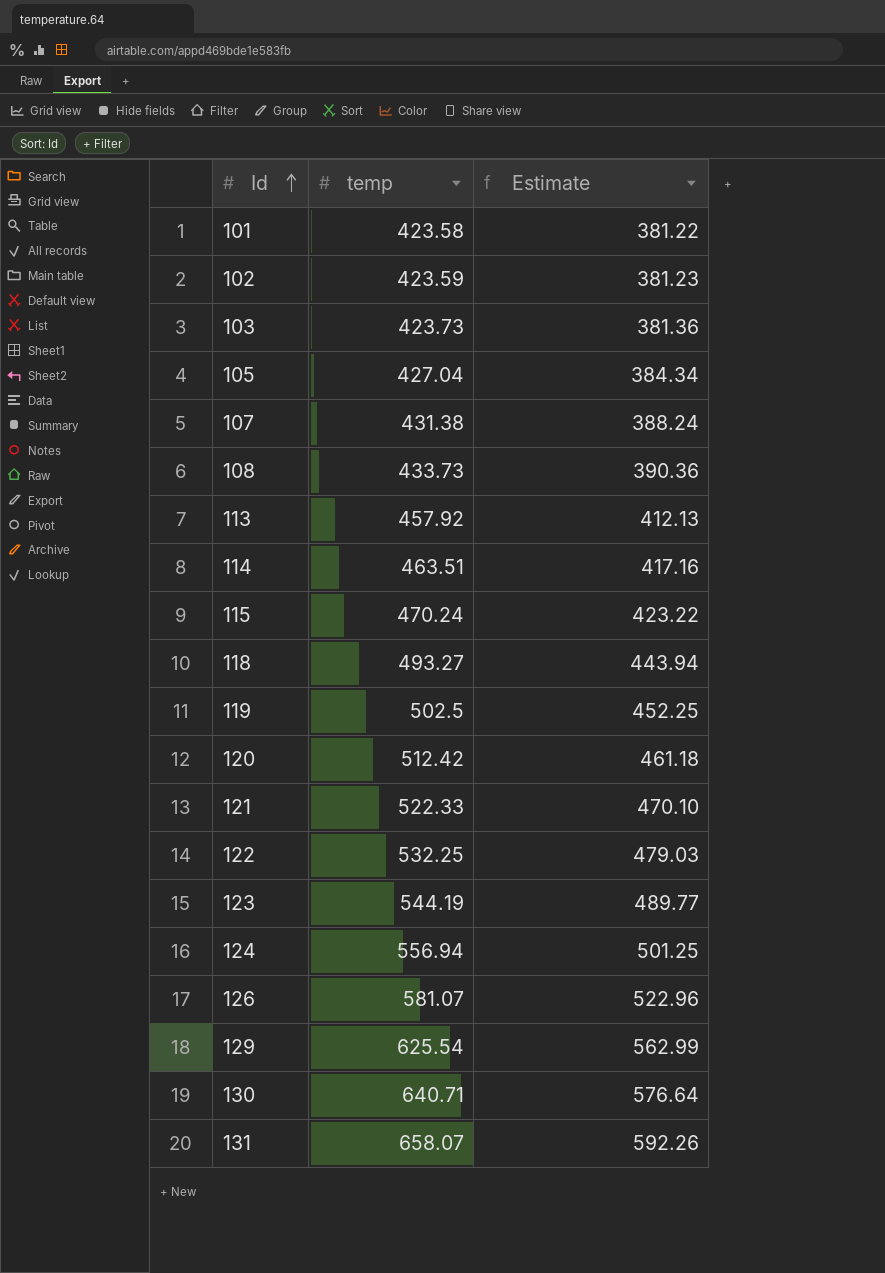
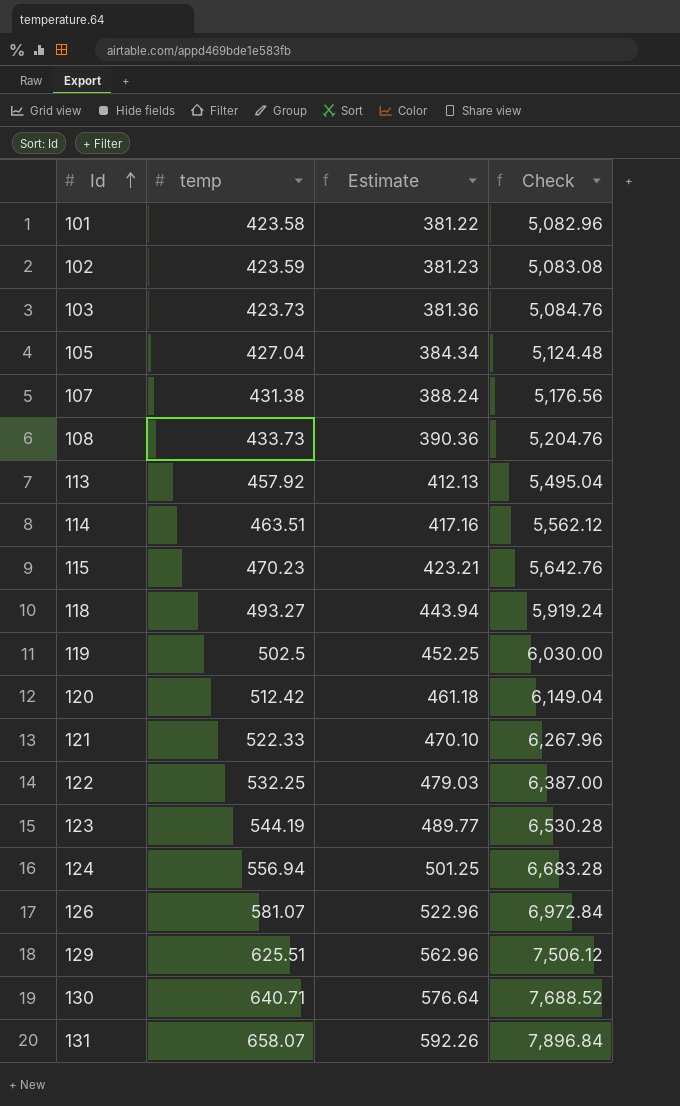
column Check | formula: none -> [temp] * 12
115 | temp: 470.24 -> 470.23
115 | Estimate: 423.22 -> 423.21
129 | temp: 625.54 -> 625.51
129 | Estimate: 562.99 -> 562.96

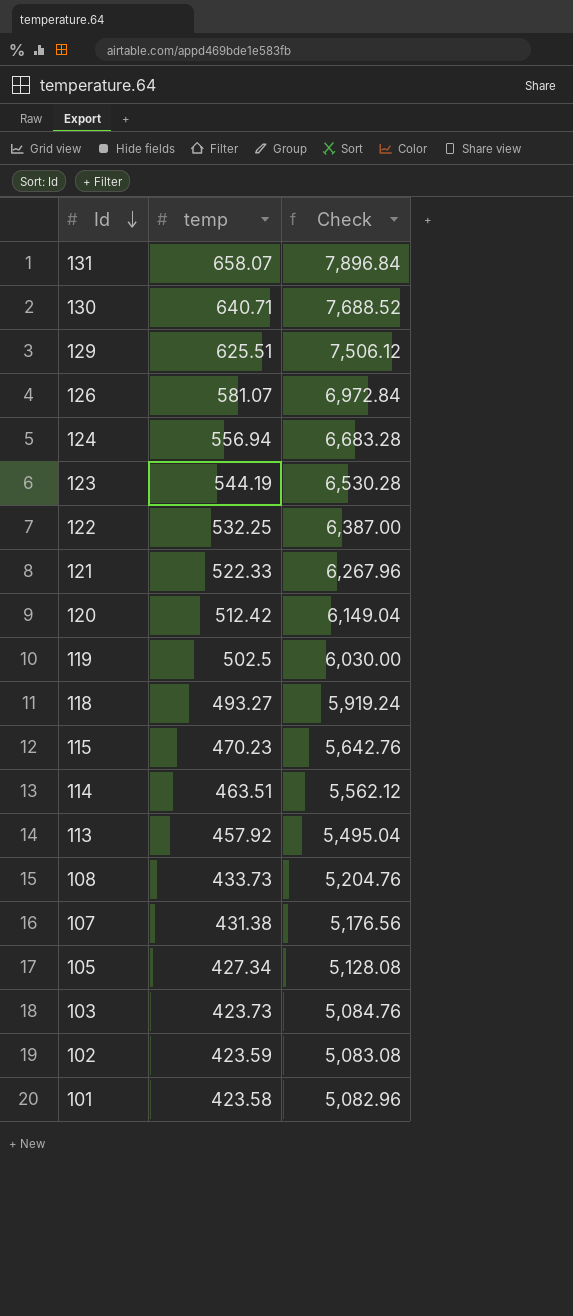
row order: Id ascending -> Id descending
column Estimate | formula: [temp] * 0.9 -> none
105 | temp: 427.04 -> 427.34
105 | Check: 5,124.48 -> 5,128.08

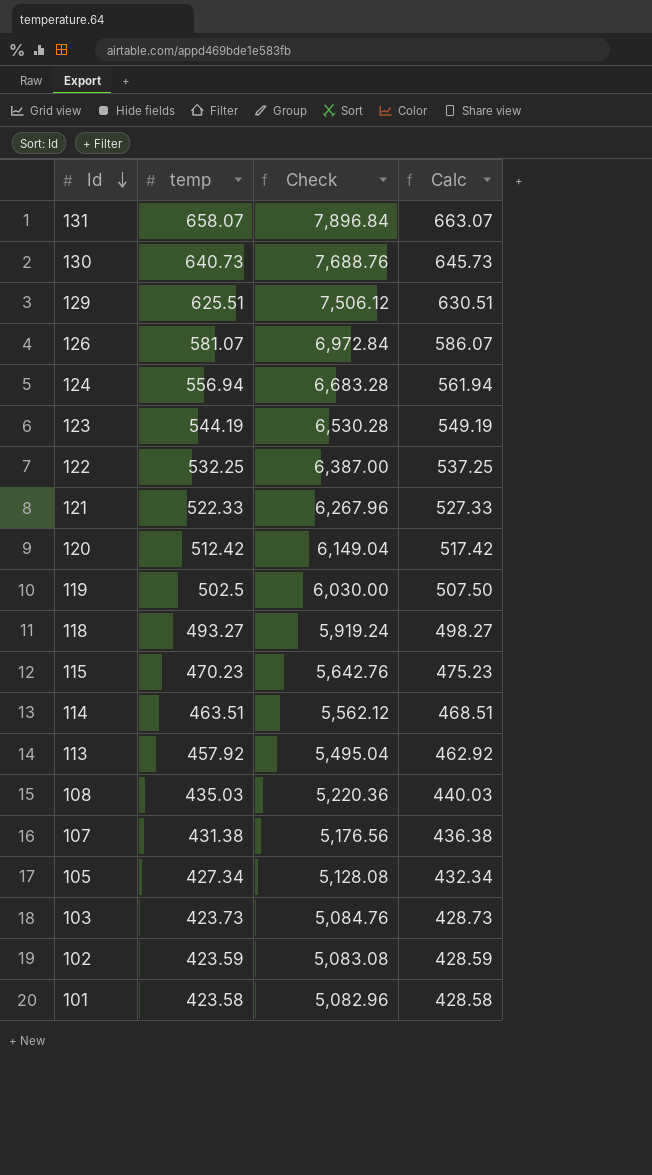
column Calc | formula: none -> [temp] + 5
130 | temp: 640.71 -> 640.73
130 | Check: 7,688.52 -> 7,688.76
108 | temp: 433.73 -> 435.03
108 | Check: 5,204.76 -> 5,220.36

